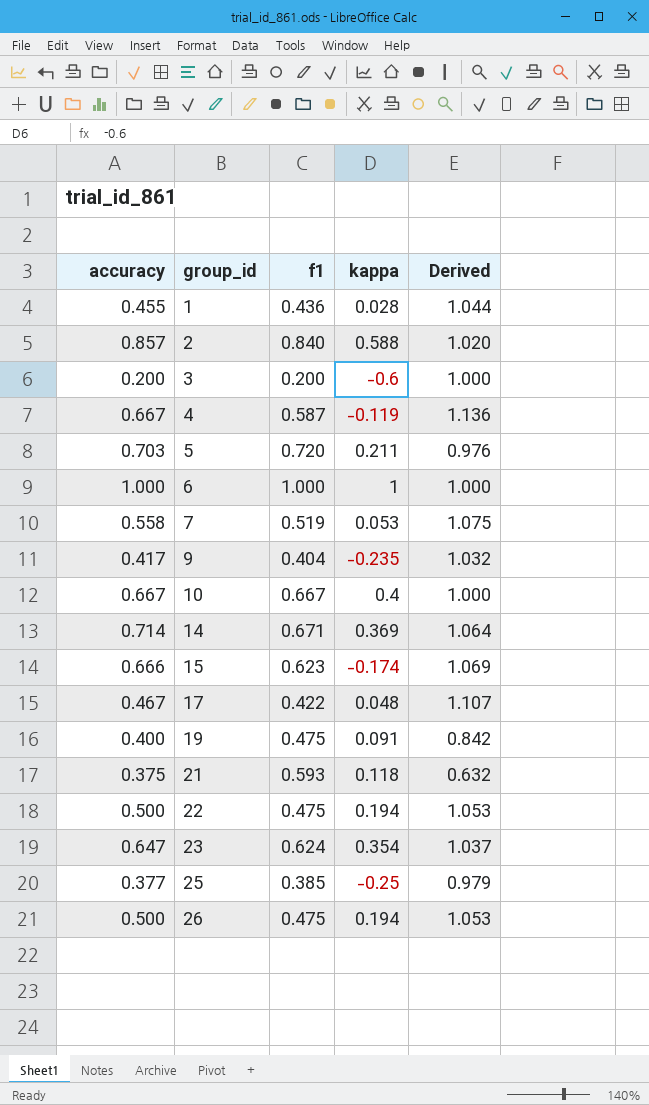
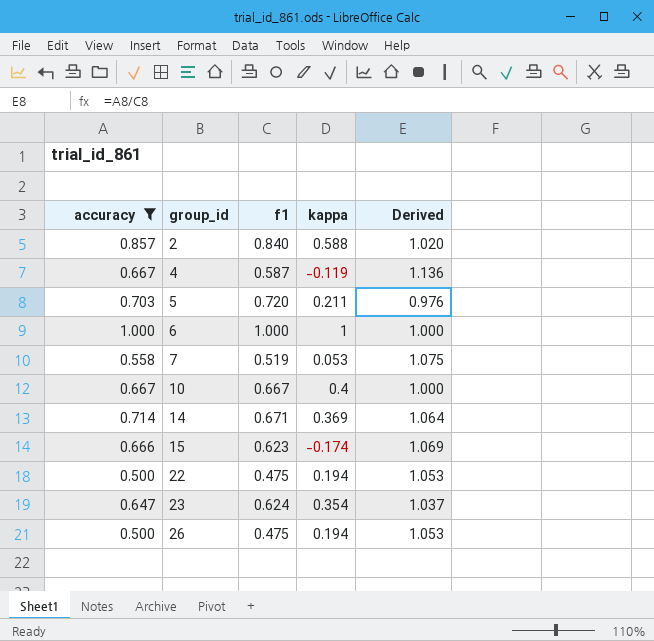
filter: none -> accuracy >= 0.500

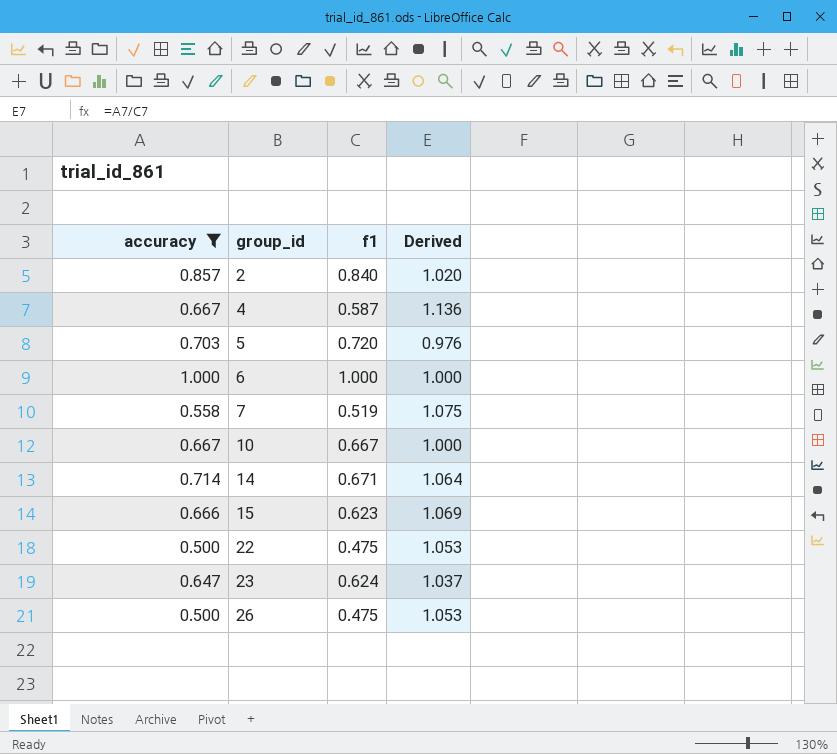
column kappa | position: 4 -> none

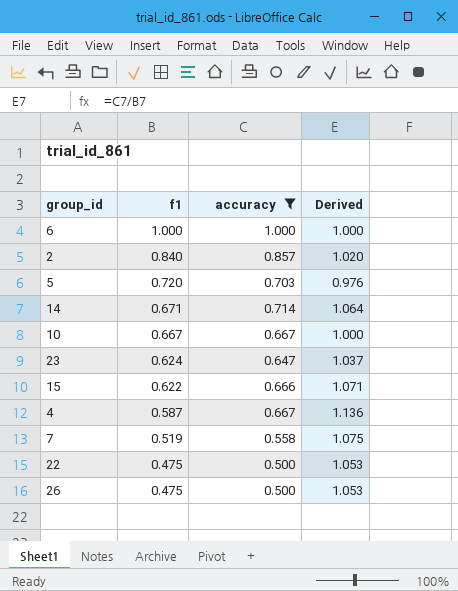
row order: group_id ascending -> f1 descending
column accuracy | position: 1 -> 3
15 | f1: 0.623 -> 0.622
15 | Derived: 1.069 -> 1.071

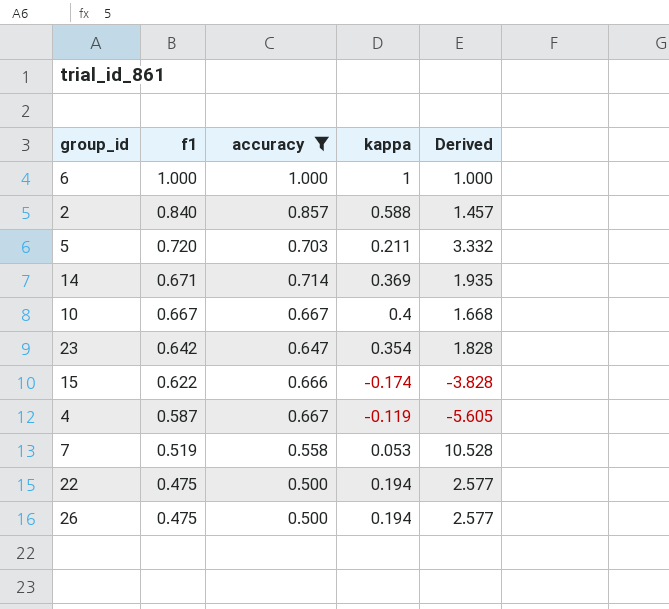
column kappa | position: none -> 4
column Derived | formula: [accuracy] / [f1] -> [accuracy] / [kappa]
23 | f1: 0.624 -> 0.642

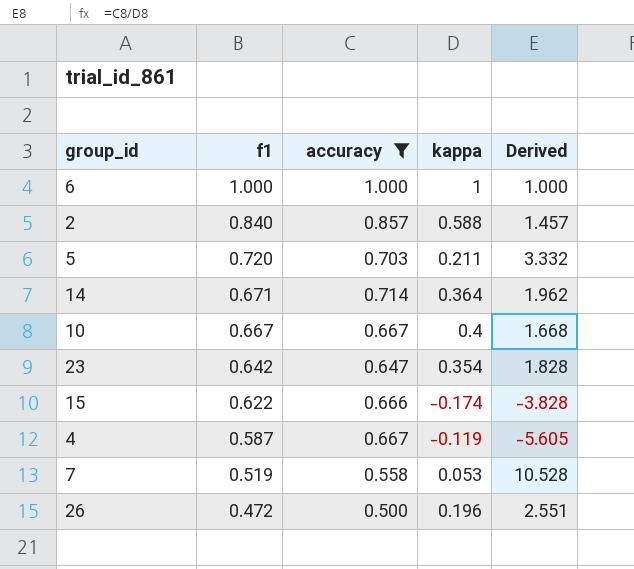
row 22: 0.475 | 0.500 | 0.194 | 2.577 -> none
14 | kappa: 0.369 -> 0.364
14 | Derived: 1.935 -> 1.962
26 | f1: 0.475 -> 0.472
26 | kappa: 0.194 -> 0.196
26 | Derived: 2.577 -> 2.551

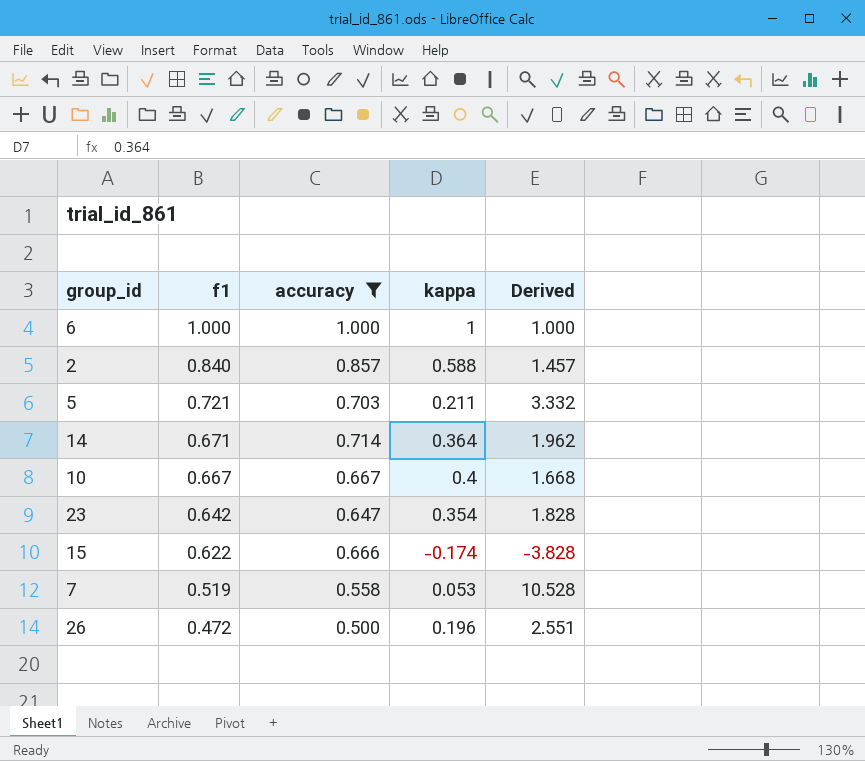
row 4: 0.587 | 0.667 | -0.119 | -5.605 -> none
5 | f1: 0.720 -> 0.721

